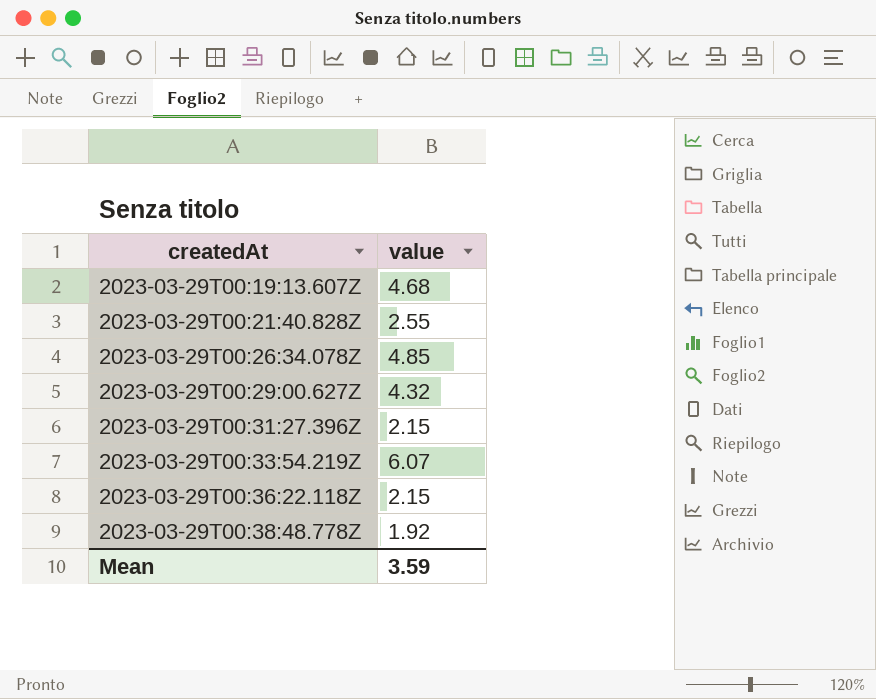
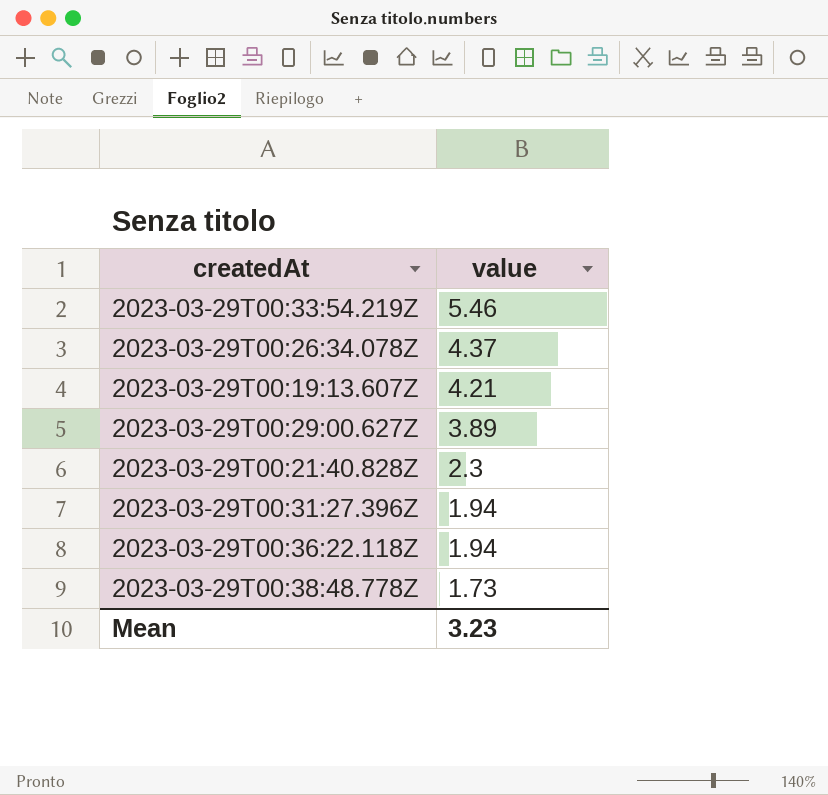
row order: createdAt ascending -> value descending
2023-03-29T00:33:54.219Z | value: 6.07 -> 5.46
2023-03-29T00:26:34.078Z | value: 4.85 -> 4.37
2023-03-29T00:19:13.607Z | value: 4.68 -> 4.21
2023-03-29T00:29:00.627Z | value: 4.32 -> 3.89
2023-03-29T00:21:40.828Z | value: 2.55 -> 2.3
2023-03-29T00:31:27.396Z | value: 2.15 -> 1.94
2023-03-29T00:36:22.118Z | value: 2.15 -> 1.94
2023-03-29T00:38:48.778Z | value: 1.92 -> 1.73
Mean | value: 3.59 -> 3.23

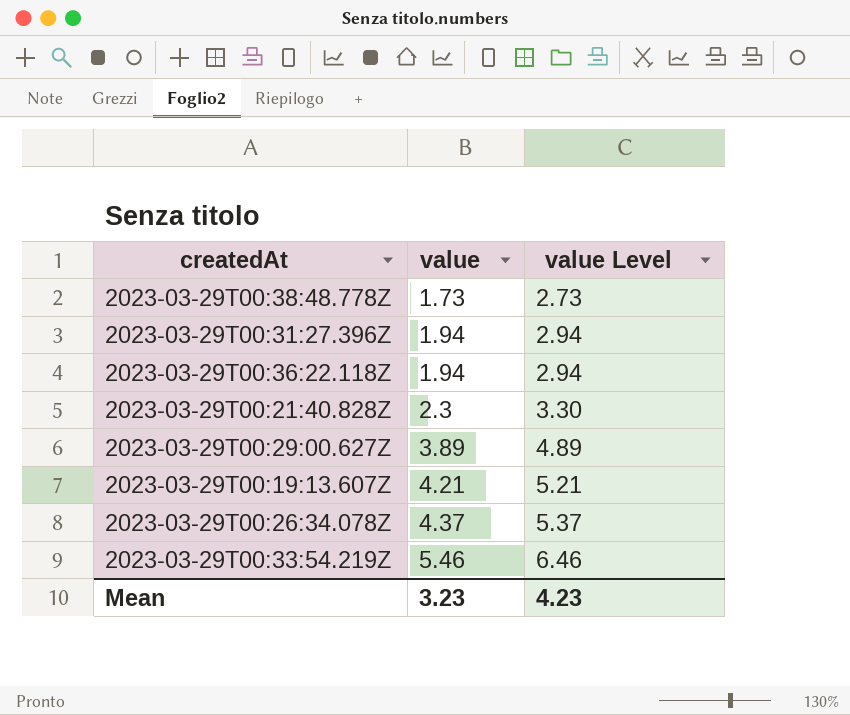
row order: value descending -> value ascending
column value Level | formula: none -> [value] + 1

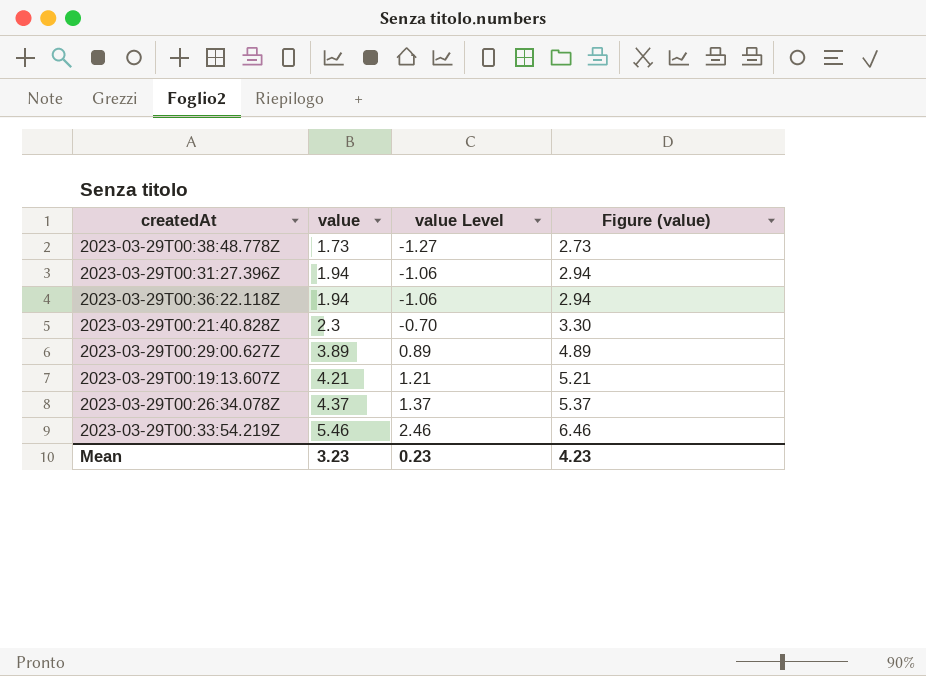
column value Level | formula: [value] + 1 -> [value] - 3
column Figure (value) | formula: none -> [value] + 1
Mean | value Level: 4.23 -> 0.23

